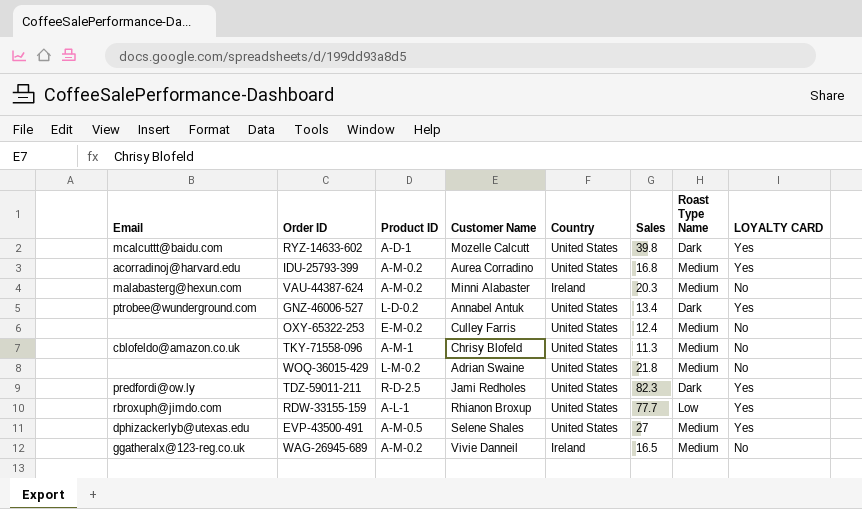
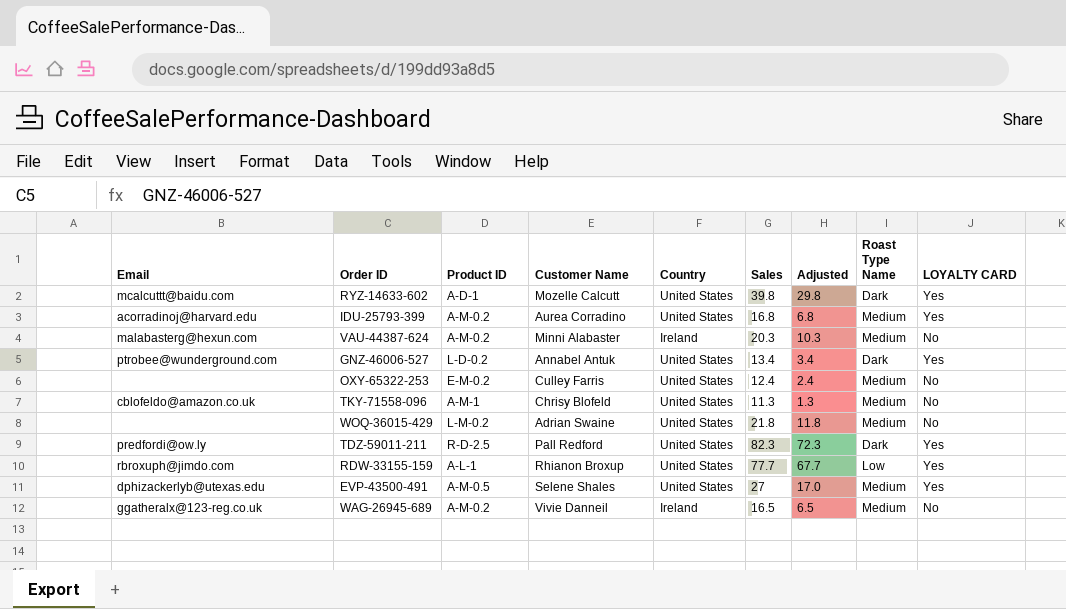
column Adjusted | formula: none -> [Sales] - 10
TDZ-59011-211 | Customer Name: Jami Redholes -> Pall Redford

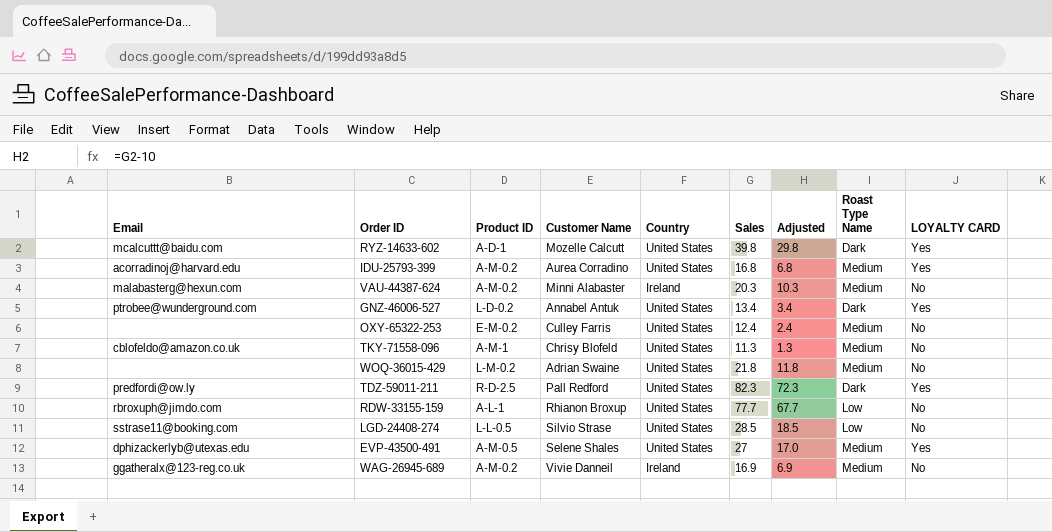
RDW-33155-159 | LOYALTY CARD: Yes -> No
row LGD-24408-274: none -> sstrase11@booking.com | L-L-0.5 | Silvio Strase | United States | 28.5 | 18.5 | Low | No
WAG-26945-689 | Sales: 16.5 -> 16.9
WAG-26945-689 | Adjusted: 6.5 -> 6.9

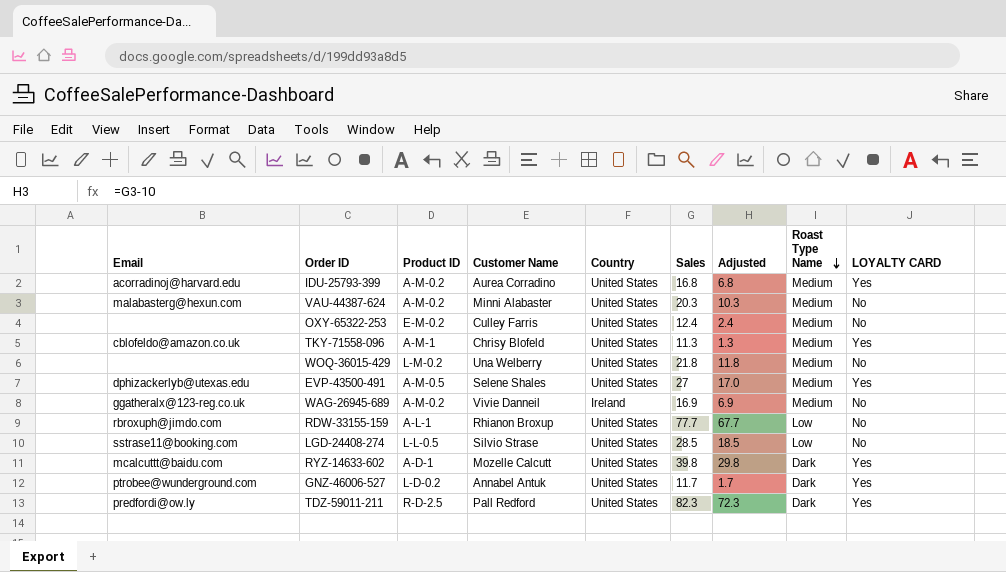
row order: none -> Roast Type Name descending
VAU-44387-624 | Country: Ireland -> United States
TKY-71558-096 | LOYALTY CARD: No -> Yes
WOQ-36015-429 | Customer Name: Adrian Swaine -> Una Welberry
GNZ-46006-527 | Sales: 13.4 -> 11.7
GNZ-46006-527 | Adjusted: 3.4 -> 1.7

